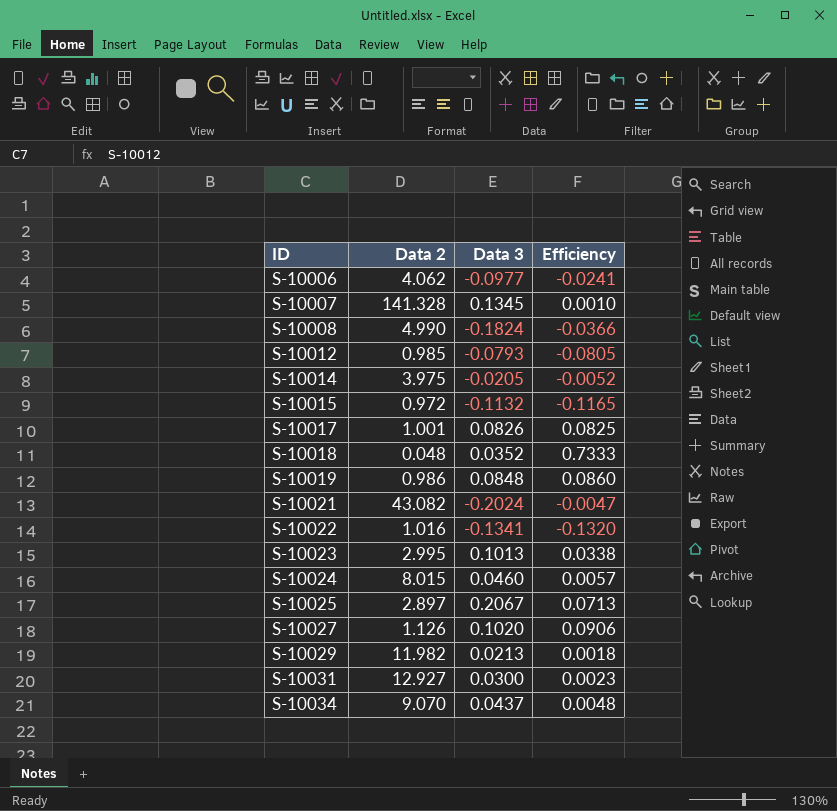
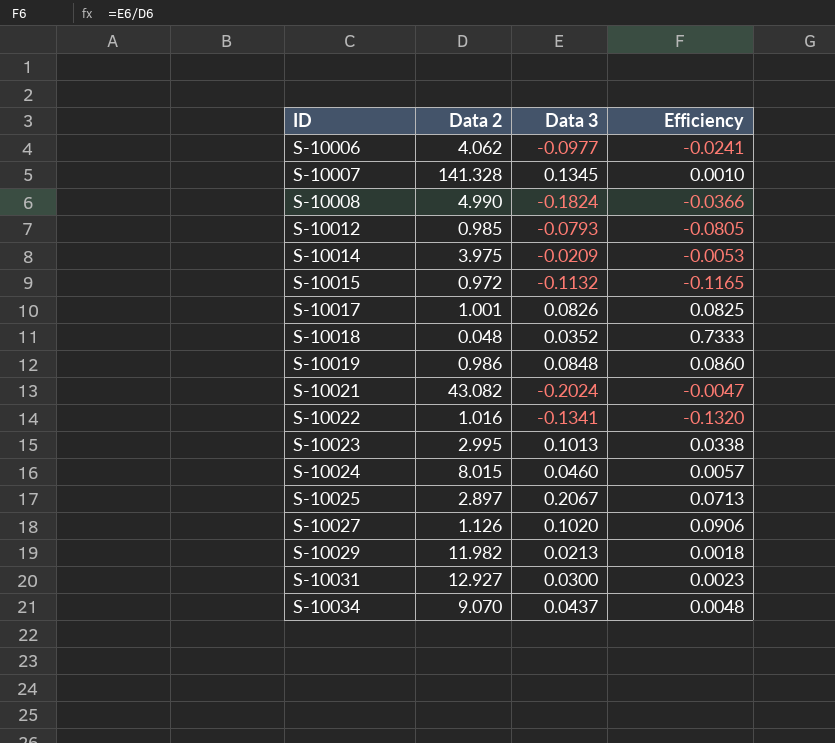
S-10014 | Data 3: -0.0205 -> -0.0209
S-10014 | Efficiency: -0.0052 -> -0.0053

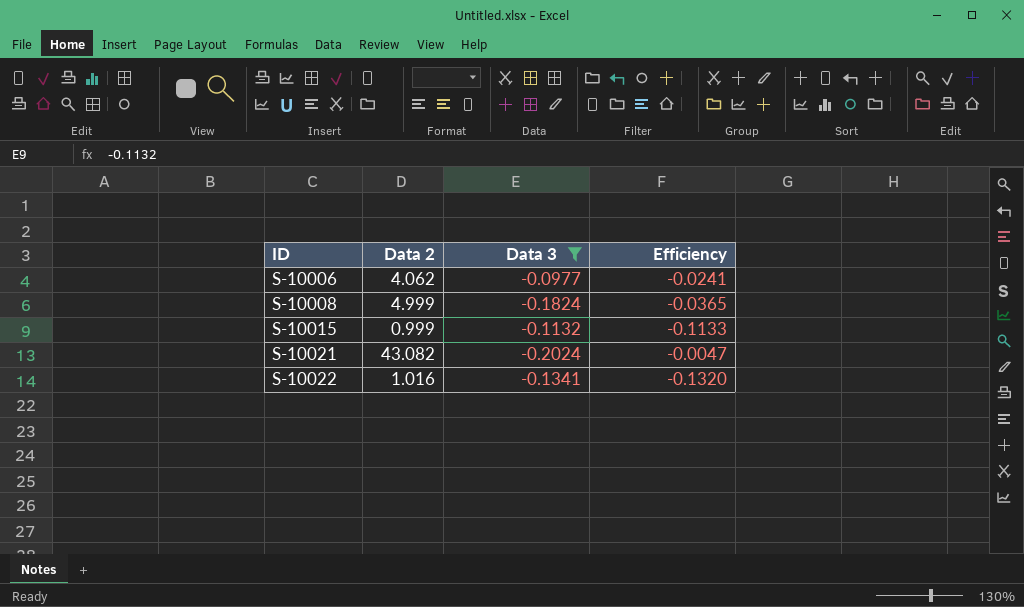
filter: none -> Data 3 <= -0.0977
S-10008 | Data 2: 4.990 -> 4.999
S-10008 | Efficiency: -0.0366 -> -0.0365
S-10015 | Data 2: 0.972 -> 0.999
S-10015 | Efficiency: -0.1165 -> -0.1133

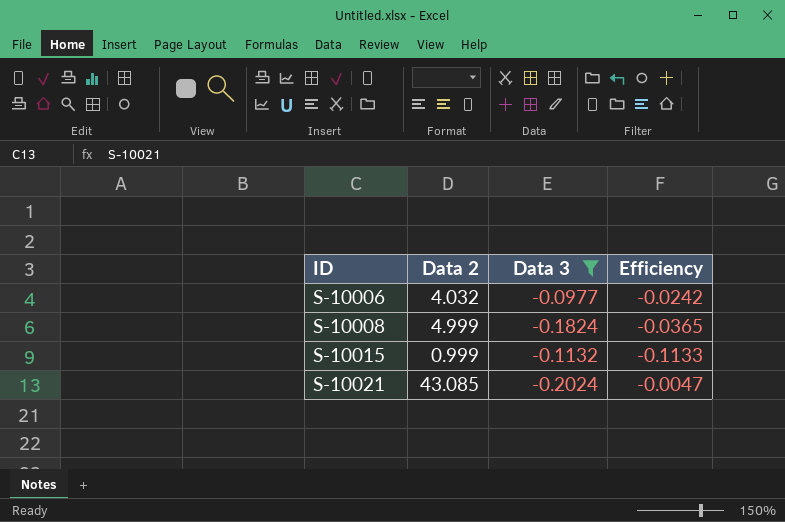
row S-10022: 1.016 | -0.1341 | -0.1320 -> none
S-10006 | Data 2: 4.062 -> 4.032
S-10006 | Efficiency: -0.0241 -> -0.0242
S-10021 | Data 2: 43.082 -> 43.085

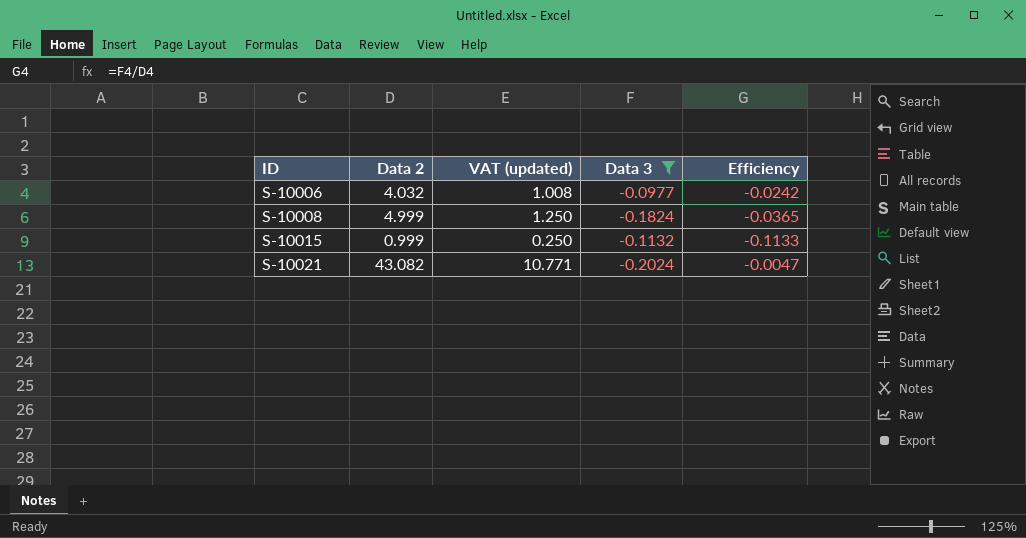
column VAT (updated) | formula: none -> [Data 2] * 0.25
S-10021 | Data 2: 43.085 -> 43.082

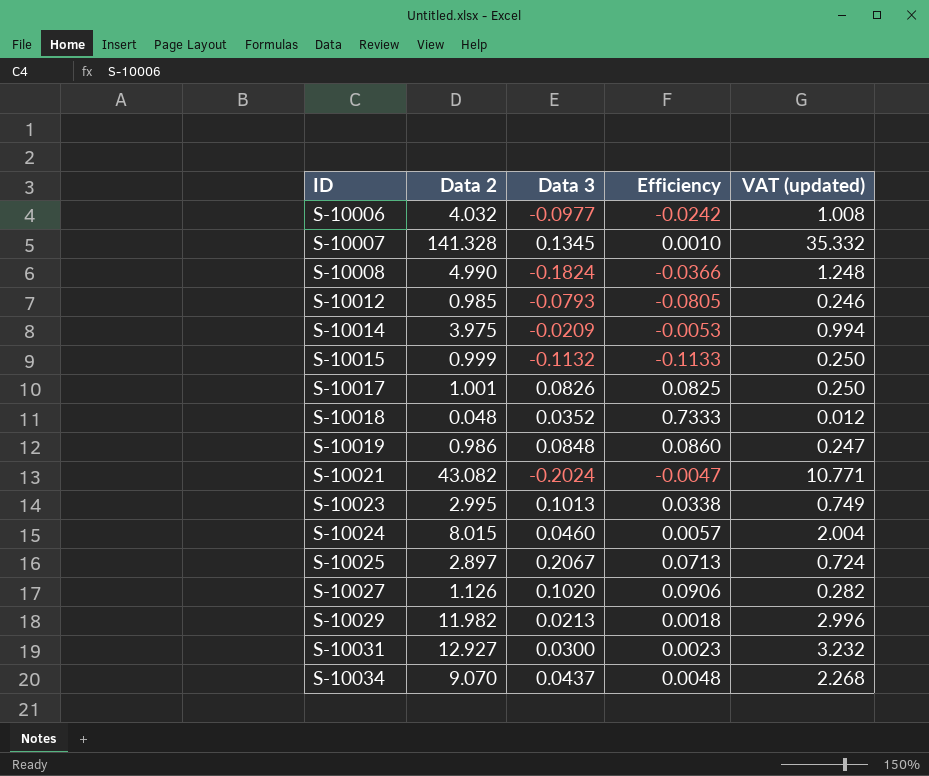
filter: Data 3 <= -0.0977 -> none
column VAT (updated) | position: 3 -> 5
S-10008 | Data 2: 4.999 -> 4.990
S-10008 | Efficiency: -0.0365 -> -0.0366
S-10008 | VAT (updated): 1.250 -> 1.248

